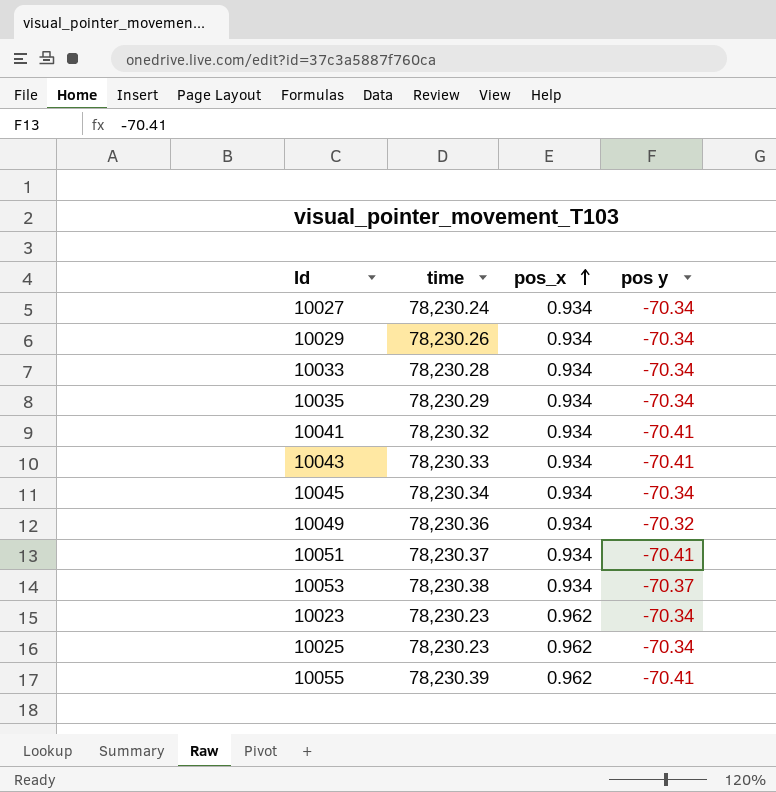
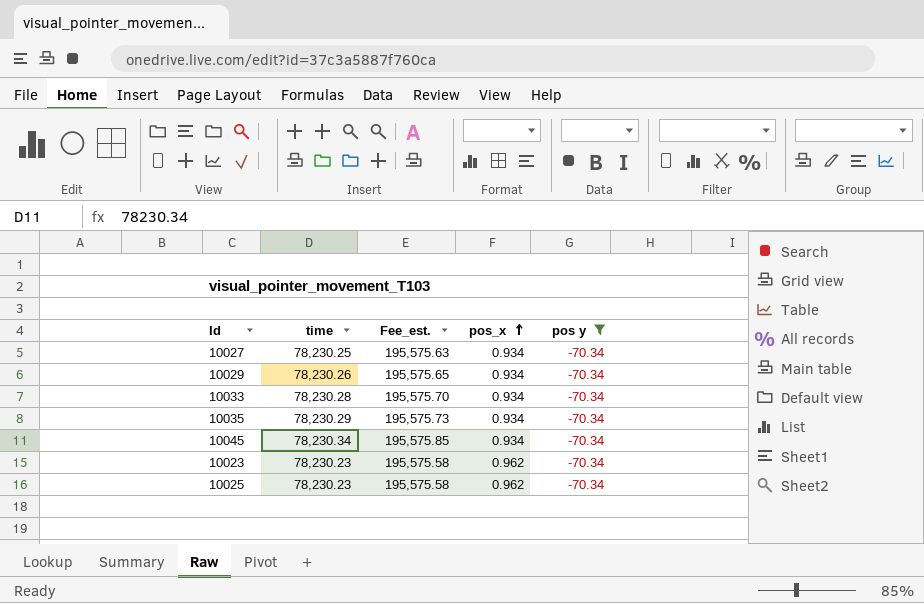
filter: none -> pos y = -70.34
column Fee_est. | formula: none -> [time] * 2.5
10027 | time: 78,230.24 -> 78,230.25

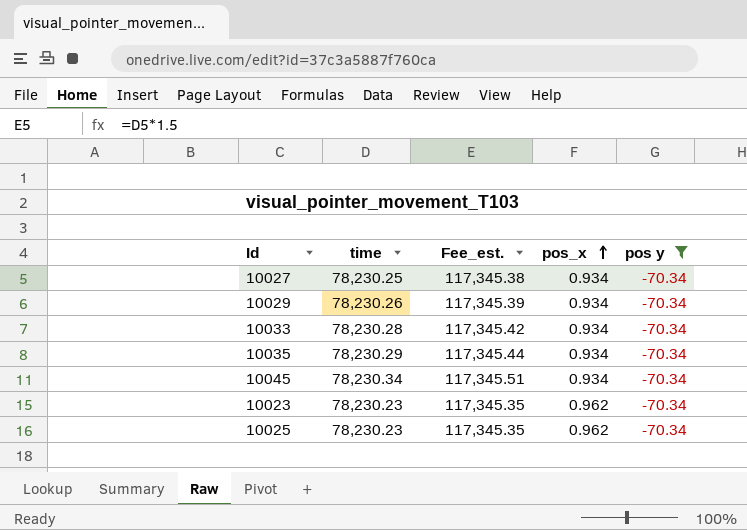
column Fee_est. | formula: [time] * 2.5 -> [time] * 1.5

